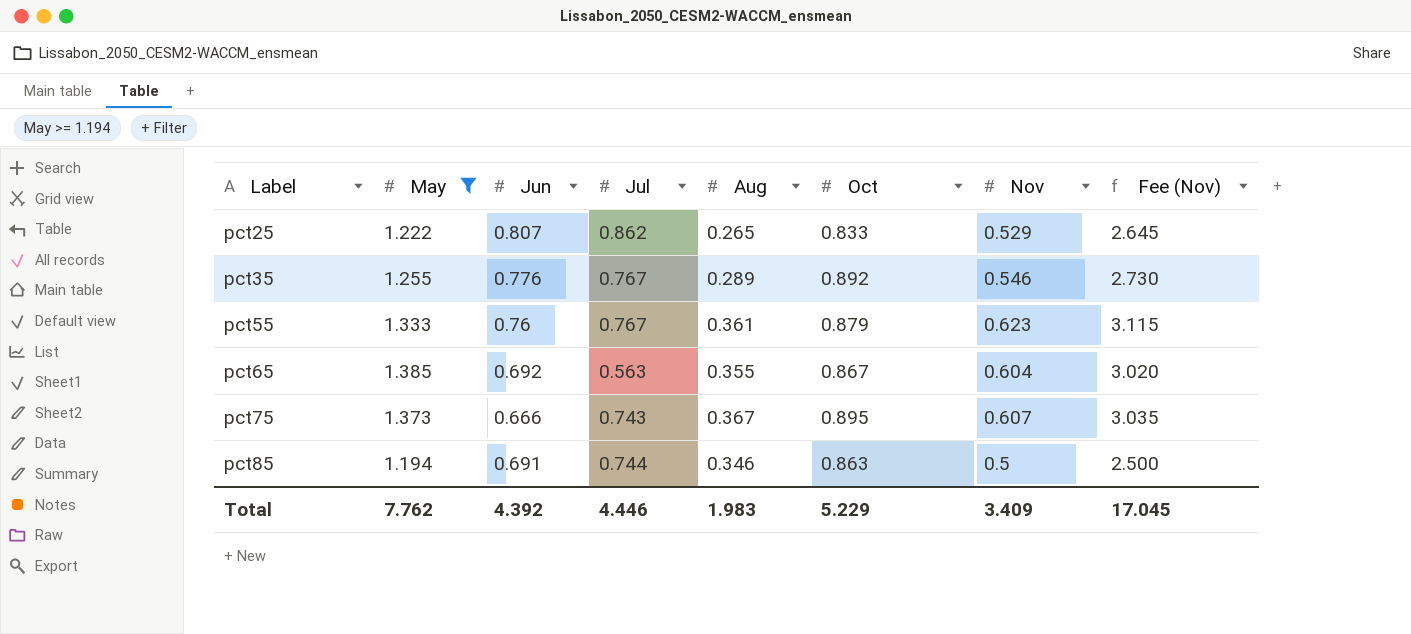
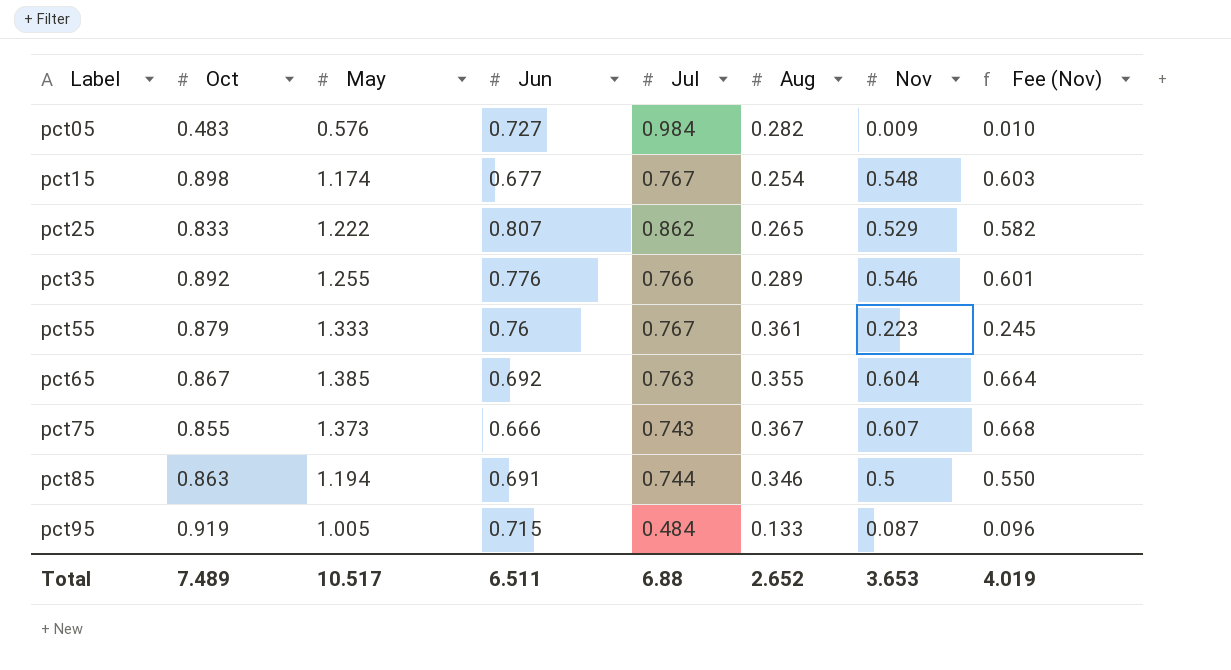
filter: May >= 1.194 -> none
column Oct | position: 6 -> 2
column Fee (Nov) | formula: [Nov] * 5 -> [Nov] * 1.1
pct35 | Jul: 0.767 -> 0.766
pct55 | Nov: 0.623 -> 0.223
pct65 | Jul: 0.563 -> 0.763
pct75 | Oct: 0.895 -> 0.855
Total | Oct: 5.229 -> 7.489
Total | May: 7.762 -> 10.517
Total | Jun: 4.392 -> 6.511
Total | Jul: 4.446 -> 6.88
Total | Aug: 1.983 -> 2.652
Total | Nov: 3.409 -> 3.653
Total | Fee (Nov): 17.045 -> 4.019

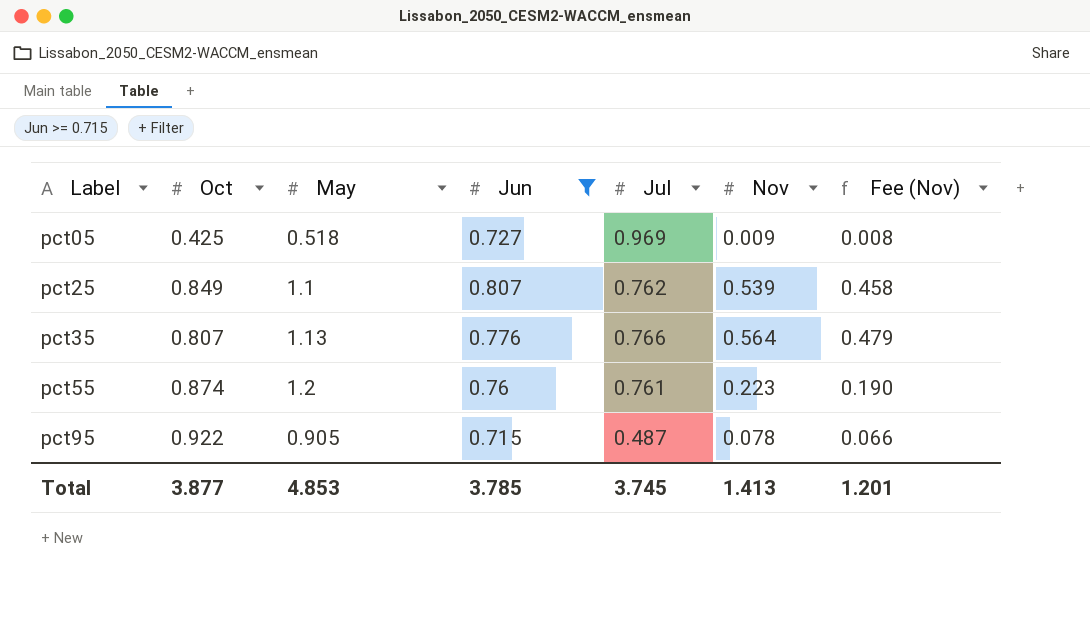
filter: none -> Jun >= 0.715
column Aug | position: 6 -> none
column Fee (Nov) | formula: [Nov] * 1.1 -> [Nov] * 0.85
pct05 | Oct: 0.483 -> 0.425
pct05 | May: 0.576 -> 0.518
pct05 | Jul: 0.984 -> 0.969
pct25 | Oct: 0.833 -> 0.849
pct25 | May: 1.222 -> 1.1
pct25 | Jul: 0.862 -> 0.762
pct25 | Nov: 0.529 -> 0.539
pct35 | Oct: 0.892 -> 0.807
pct35 | May: 1.255 -> 1.13
pct35 | Nov: 0.546 -> 0.564
pct55 | Oct: 0.879 -> 0.874
pct55 | May: 1.333 -> 1.2
pct55 | Jul: 0.767 -> 0.761
pct95 | Oct: 0.919 -> 0.922
pct95 | May: 1.005 -> 0.905
pct95 | Jul: 0.484 -> 0.487
pct95 | Nov: 0.087 -> 0.078
Total | Oct: 7.489 -> 3.877
Total | May: 10.517 -> 4.853
Total | Jun: 6.511 -> 3.785
Total | Jul: 6.88 -> 3.745
Total | Nov: 3.653 -> 1.413
Total | Fee (Nov): 4.019 -> 1.201

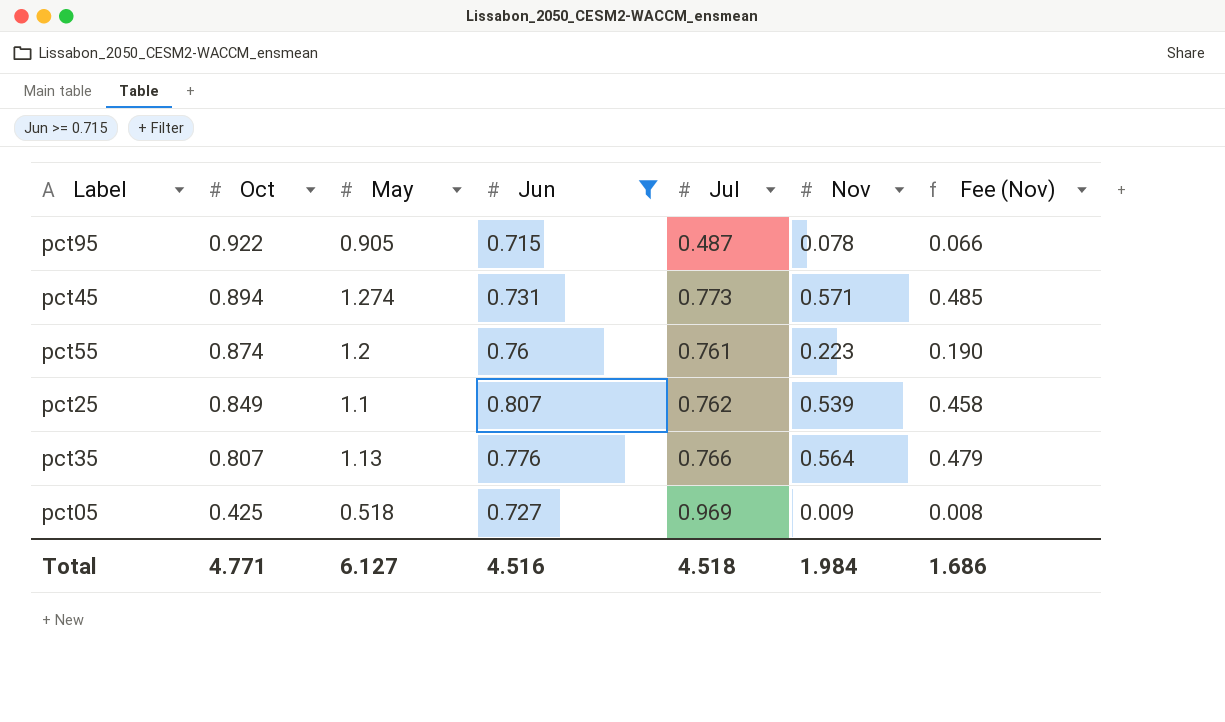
row order: Label ascending -> Oct descending
row pct45: none -> 0.894 | 1.274 | 0.731 | 0.773 | 0.571 | 0.485
Total | Oct: 3.877 -> 4.771
Total | May: 4.853 -> 6.127
Total | Jun: 3.785 -> 4.516
Total | Jul: 3.745 -> 4.518
Total | Nov: 1.413 -> 1.984
Total | Fee (Nov): 1.201 -> 1.686

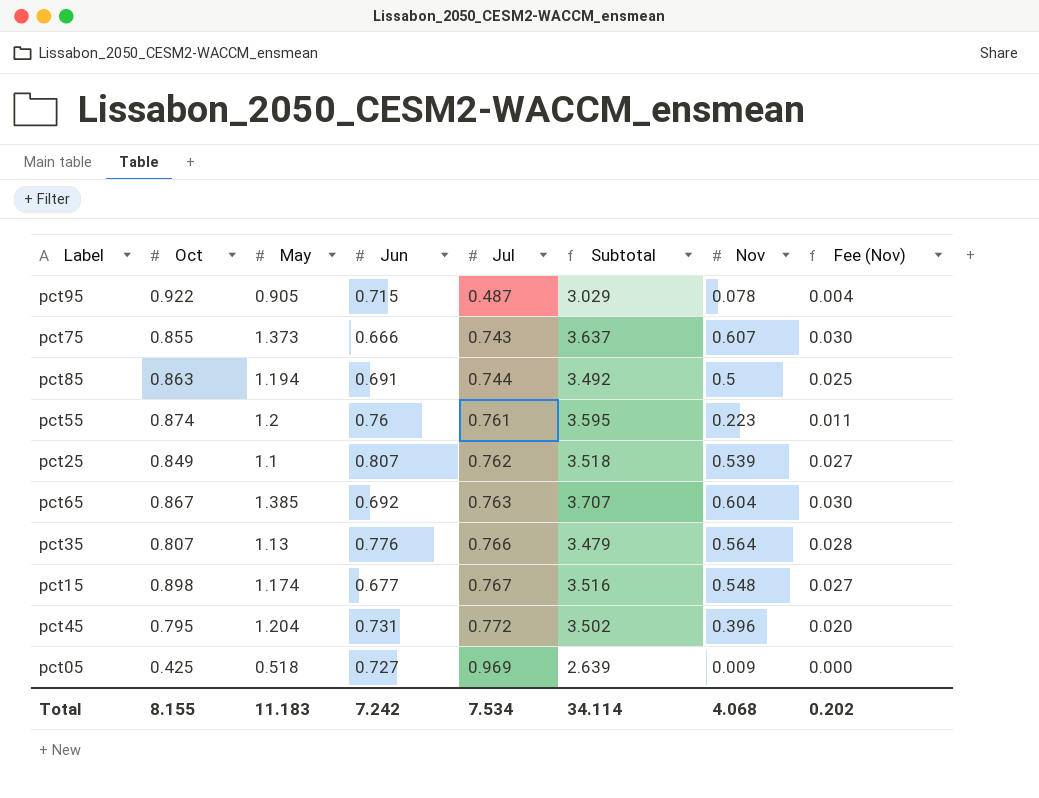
filter: Jun >= 0.715 -> none
row order: Oct descending -> Jul ascending
column Subtotal | formula: none -> [Oct] + [May] + [Jun] + [Jul]
column Fee (Nov) | formula: [Nov] * 0.85 -> [Nov] * 0.05
pct45 | Oct: 0.894 -> 0.795
pct45 | May: 1.274 -> 1.204
pct45 | Jul: 0.773 -> 0.772
pct45 | Nov: 0.571 -> 0.396
Total | Oct: 4.771 -> 8.155
Total | May: 6.127 -> 11.183
Total | Jun: 4.516 -> 7.242
Total | Jul: 4.518 -> 7.534
Total | Nov: 1.984 -> 4.068
Total | Fee (Nov): 1.686 -> 0.202

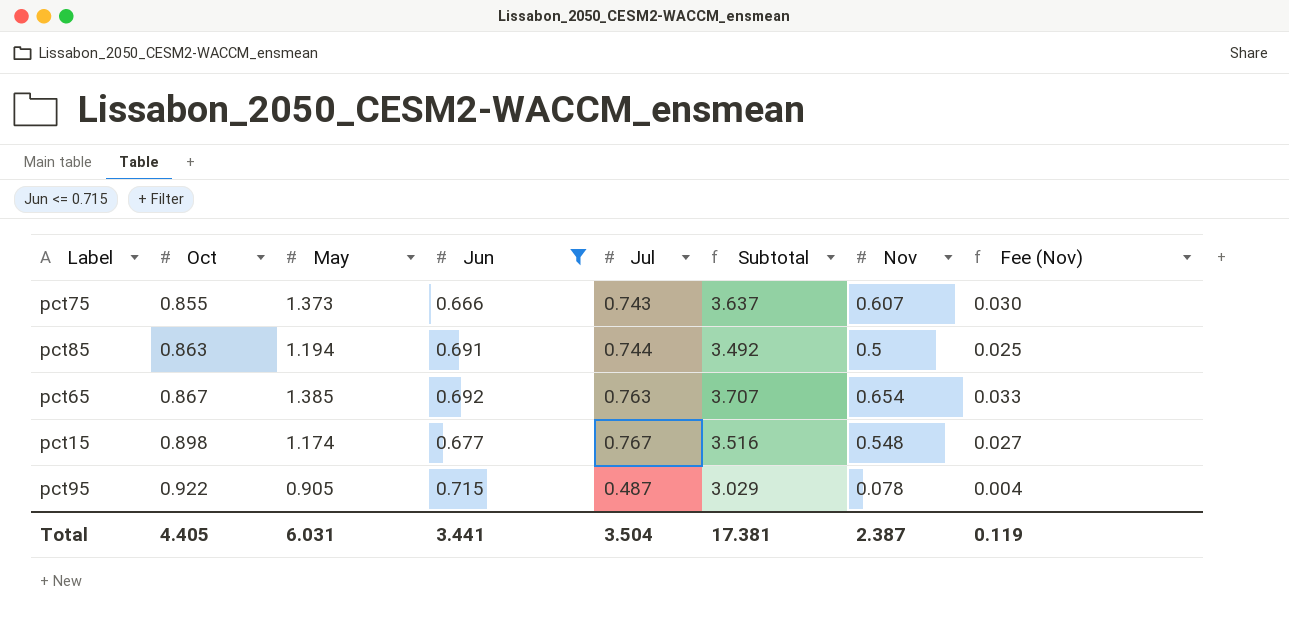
filter: none -> Jun <= 0.715
row order: Jul ascending -> Oct ascending
pct65 | Nov: 0.604 -> 0.654
pct65 | Fee (Nov): 0.030 -> 0.033
Total | Oct: 8.155 -> 4.405
Total | May: 11.183 -> 6.031
Total | Jun: 7.242 -> 3.441
Total | Jul: 7.534 -> 3.504
Total | Subtotal: 34.114 -> 17.381
Total | Nov: 4.068 -> 2.387
Total | Fee (Nov): 0.202 -> 0.119

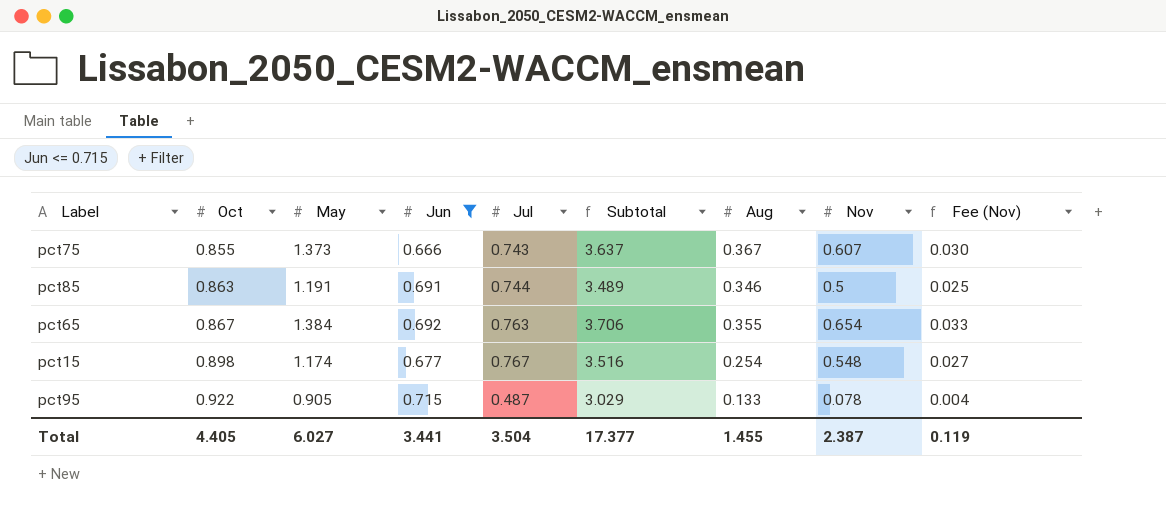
column Aug | position: none -> 7
pct85 | May: 1.194 -> 1.191
pct85 | Subtotal: 3.492 -> 3.489
pct65 | May: 1.385 -> 1.384
pct65 | Subtotal: 3.707 -> 3.706
Total | May: 6.031 -> 6.027
Total | Subtotal: 17.381 -> 17.377

